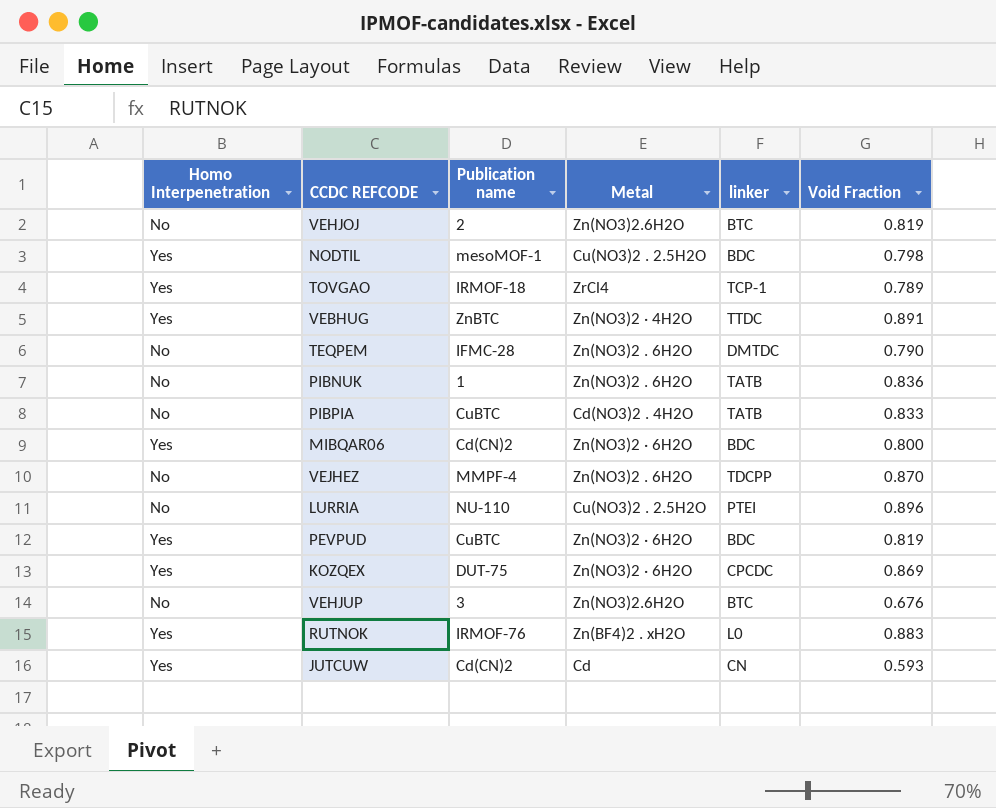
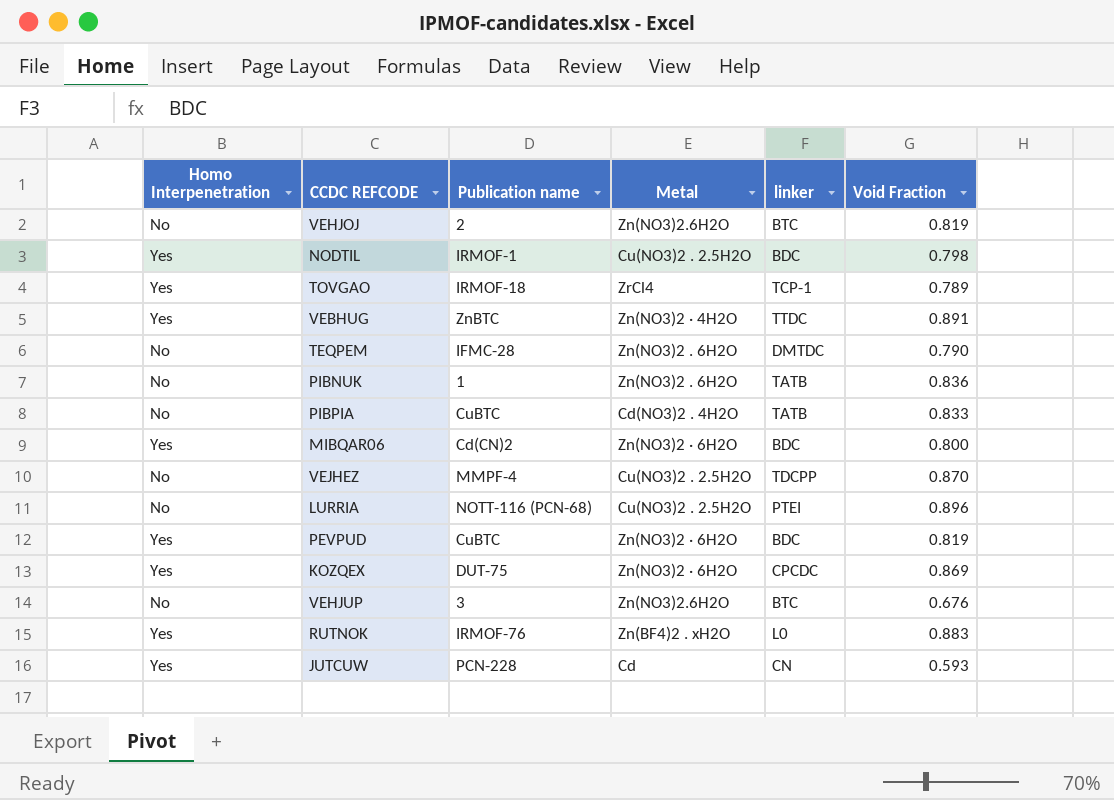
NODTIL | Publication name: mesoMOF-1 -> IRMOF-1
VEJHEZ | Metal: Zn(NO3)2 . 6H2O -> Cu(NO3)2 . 2.5H2O
LURRIA | Publication name: NU-110 -> NOTT-116 (PCN-68)
JUTCUW | Publication name: Cd(CN)2 -> PCN-228

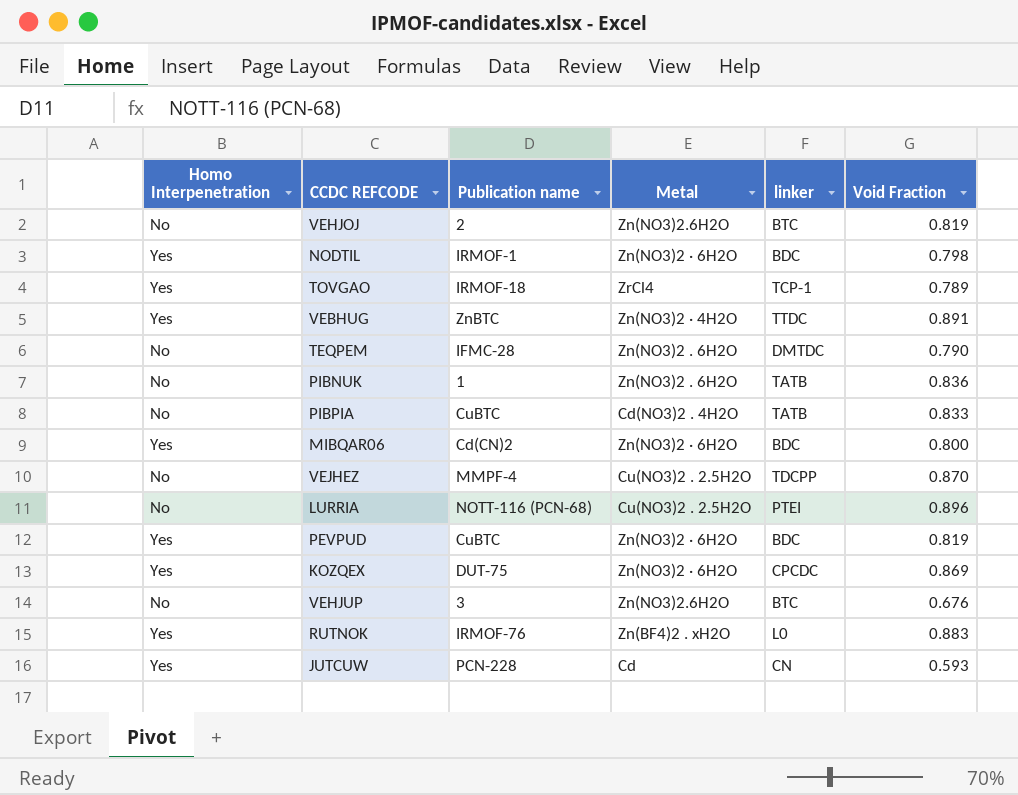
NODTIL | Metal: Cu(NO3)2 . 2.5H2O -> Zn(NO3)2 · 6H2O

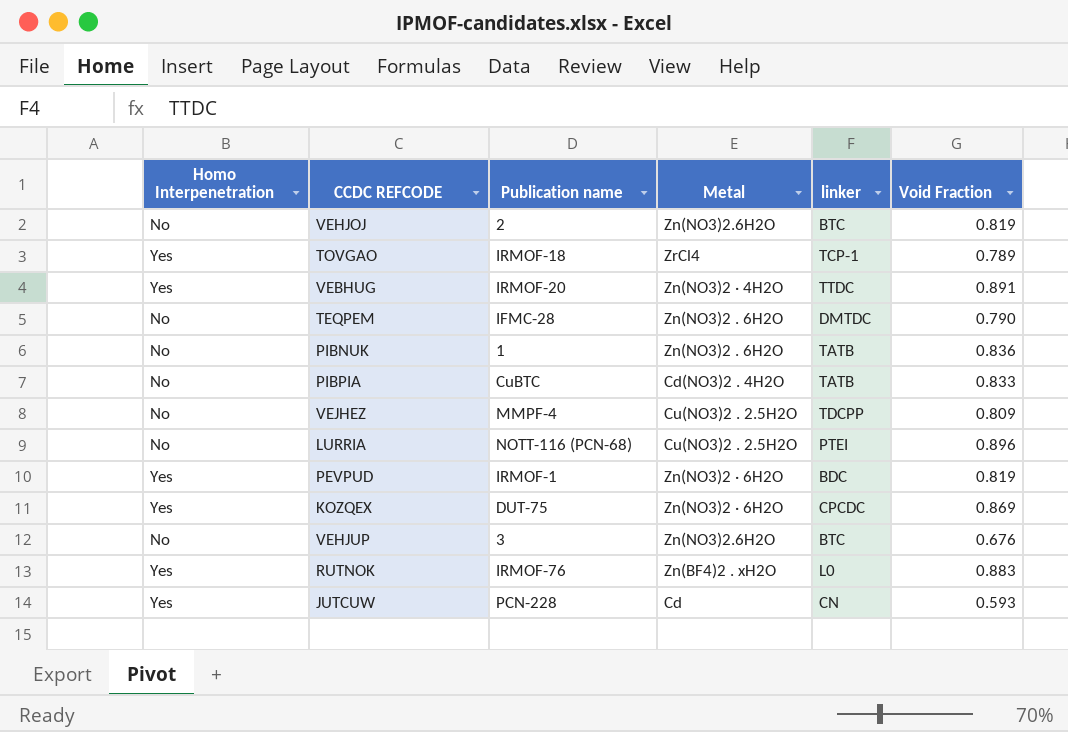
row NODTIL: Yes | IRMOF-1 | Zn(NO3)2 · 6H2O | BDC | 0.798 -> none
row MIBQAR06: Yes | Cd(CN)2 | Zn(NO3)2 · 6H2O | BDC | 0.800 -> none
VEBHUG | Publication name: ZnBTC -> IRMOF-20
VEJHEZ | Void Fraction: 0.870 -> 0.809
PEVPUD | Publication name: CuBTC -> IRMOF-1

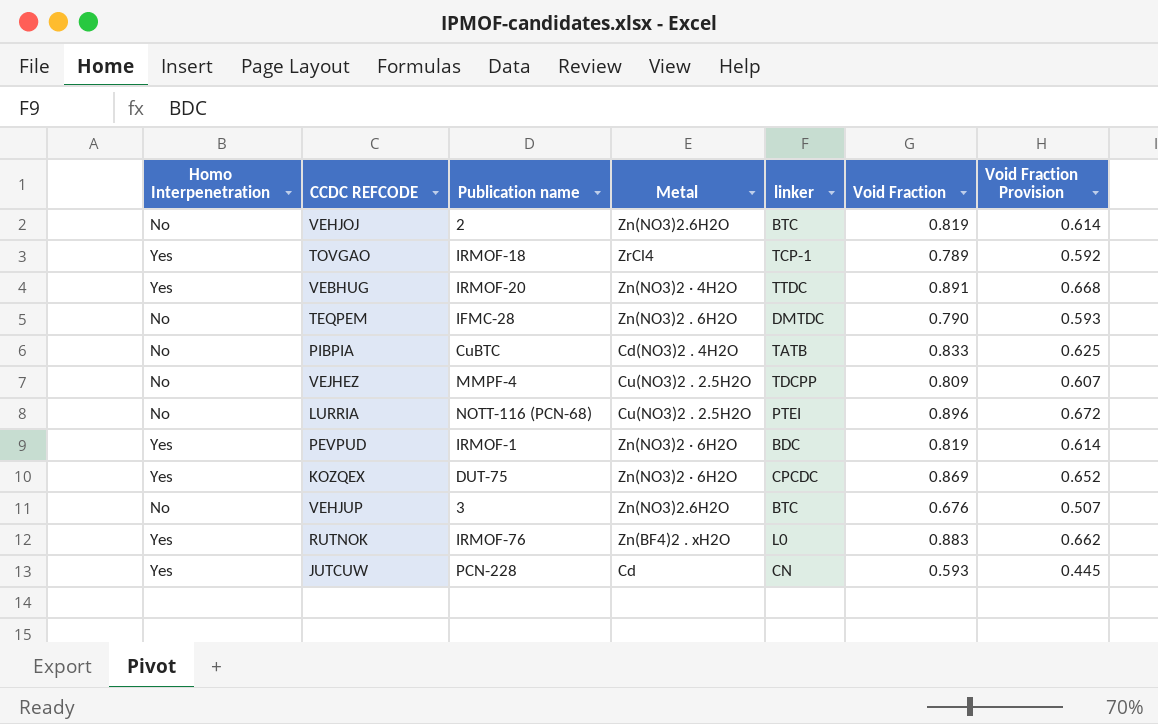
column Void Fraction Provision | formula: none -> [Void Fraction] * 0.75
row PIBNUK: No | 1 | Zn(NO3)2 . 6H2O | TATB | 0.836 -> none

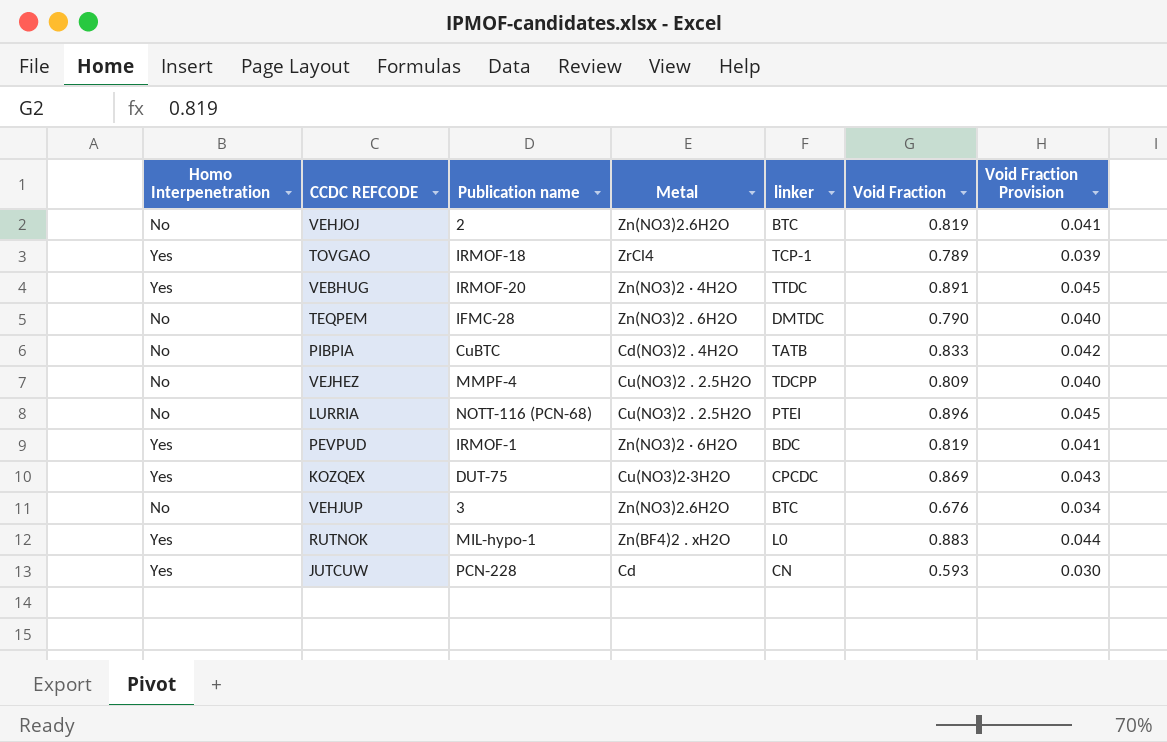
column Void Fraction Provision | formula: [Void Fraction] * 0.75 -> [Void Fraction] * 0.05
KOZQEX | Metal: Zn(NO3)2 · 6H2O -> Cu(NO3)2·3H2O
RUTNOK | Publication name: IRMOF-76 -> MIL-hypo-1

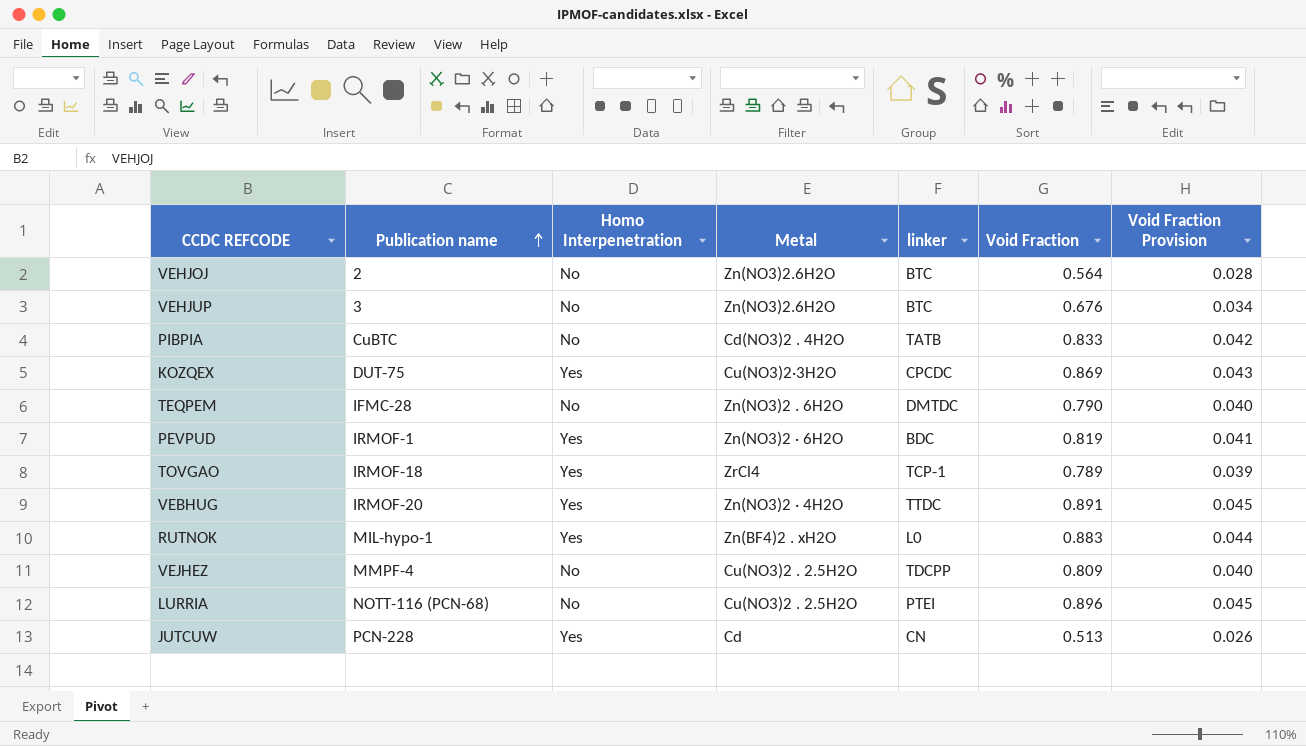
row order: none -> Publication name ascending
column Homo Interpenetration | position: 1 -> 3
VEHJOJ | Void Fraction: 0.819 -> 0.564
VEHJOJ | Void Fraction Provision: 0.041 -> 0.028
JUTCUW | Void Fraction: 0.593 -> 0.513
JUTCUW | Void Fraction Provision: 0.030 -> 0.026

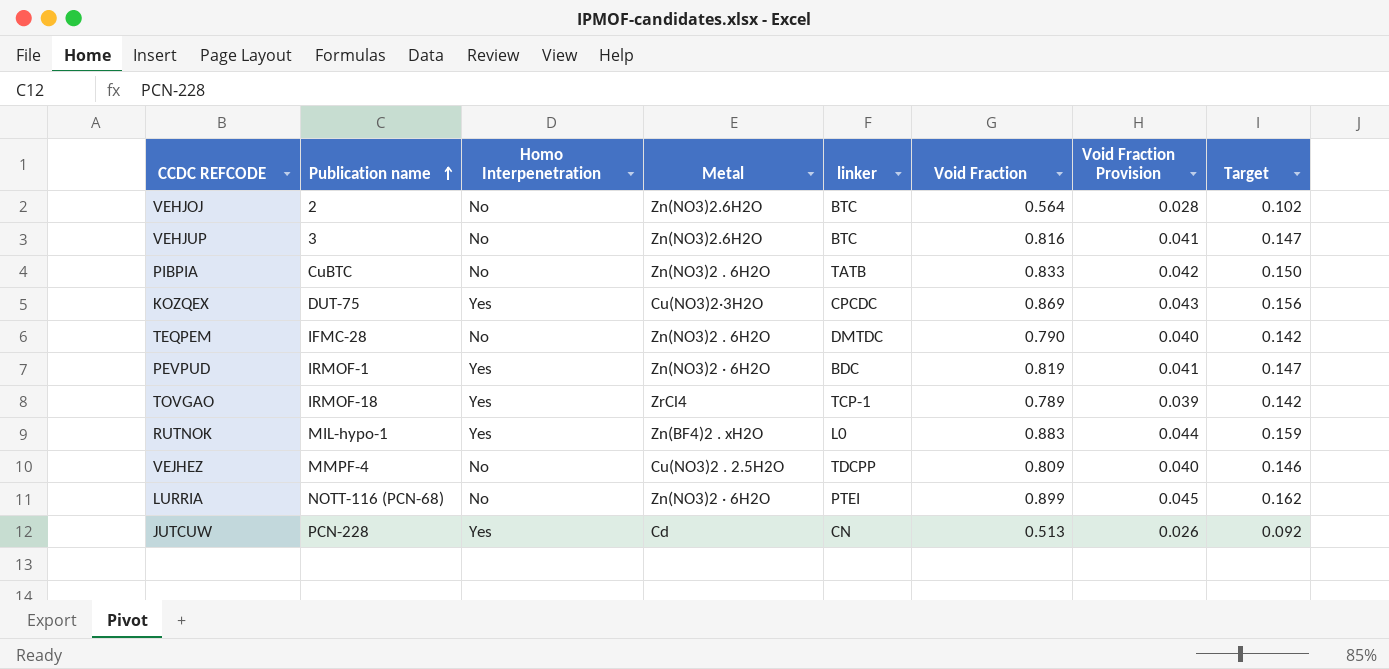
column Target | formula: none -> [Void Fraction] * 0.18
row VEBHUG: IRMOF-20 | Yes | Zn(NO3)2 · 4H2O | TTDC | 0.891 | 0.045 -> none
VEHJUP | Void Fraction: 0.676 -> 0.816
VEHJUP | Void Fraction Provision: 0.034 -> 0.041
PIBPIA | Metal: Cd(NO3)2 . 4H2O -> Zn(NO3)2 . 6H2O
LURRIA | Metal: Cu(NO3)2 . 2.5H2O -> Zn(NO3)2 · 6H2O
LURRIA | Void Fraction: 0.896 -> 0.899

